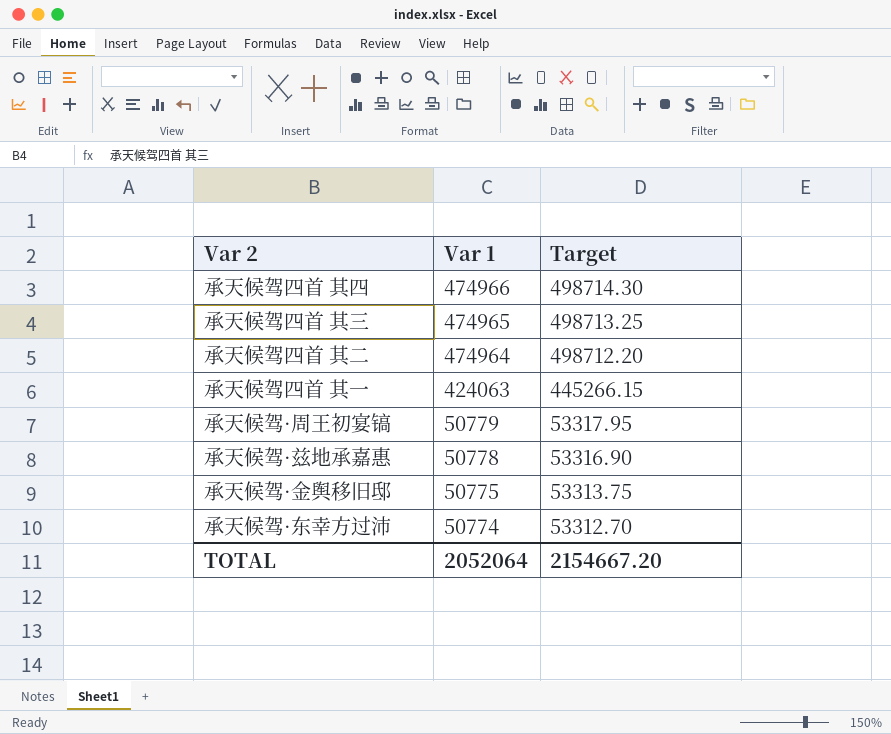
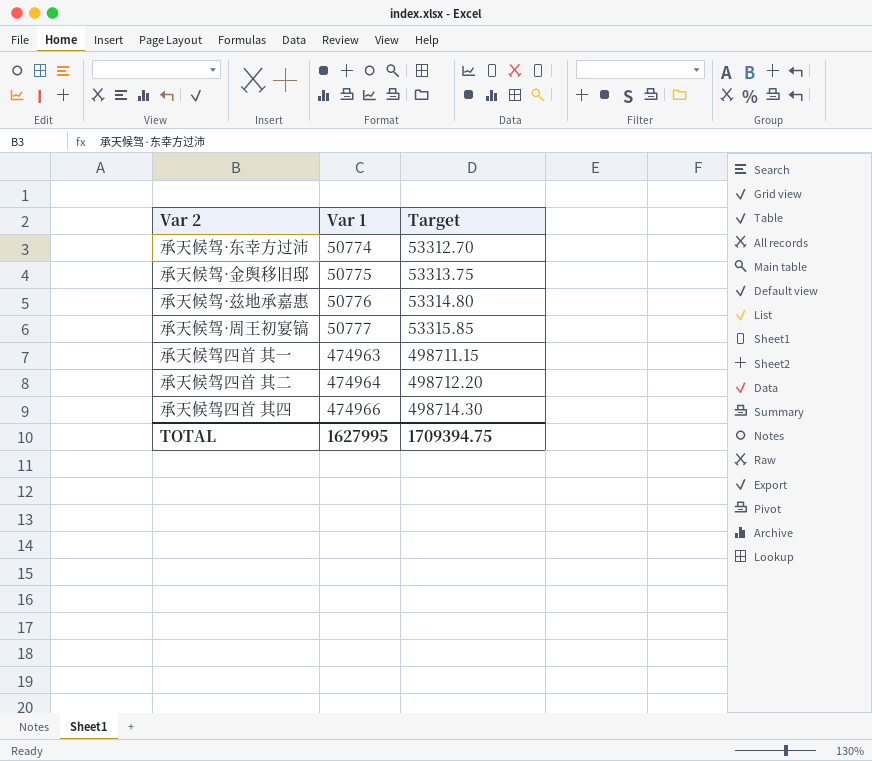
row order: Var 1 descending -> Var 1 ascending
row 承天候驾四首 其三: 474965 | 498713.25 -> none
承天候驾·兹地承嘉惠 | Var 1: 50778 -> 50776
承天候驾·兹地承嘉惠 | Target: 53316.90 -> 53314.80
承天候驾·周王初宴镐 | Var 1: 50779 -> 50777
承天候驾·周王初宴镐 | Target: 53317.95 -> 53315.85
承天候驾四首 其一 | Var 1: 424063 -> 474963
承天候驾四首 其一 | Target: 445266.15 -> 498711.15
TOTAL | Var 1: 2052064 -> 1627995
TOTAL | Target: 2154667.20 -> 1709394.75

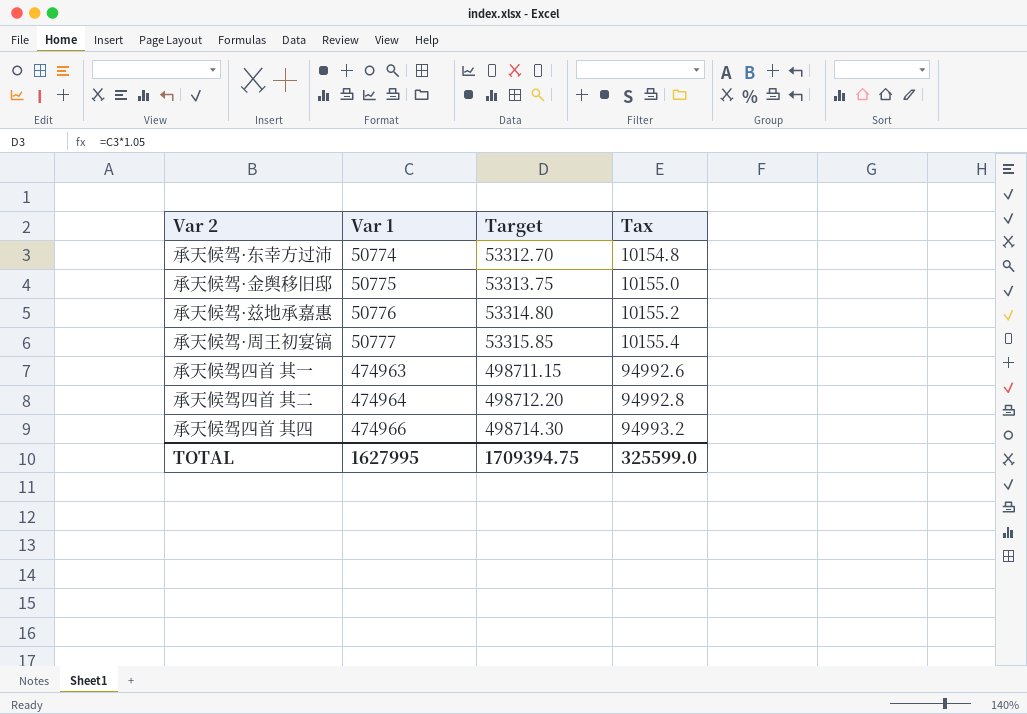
column Tax | formula: none -> [Var 1] * 0.2

